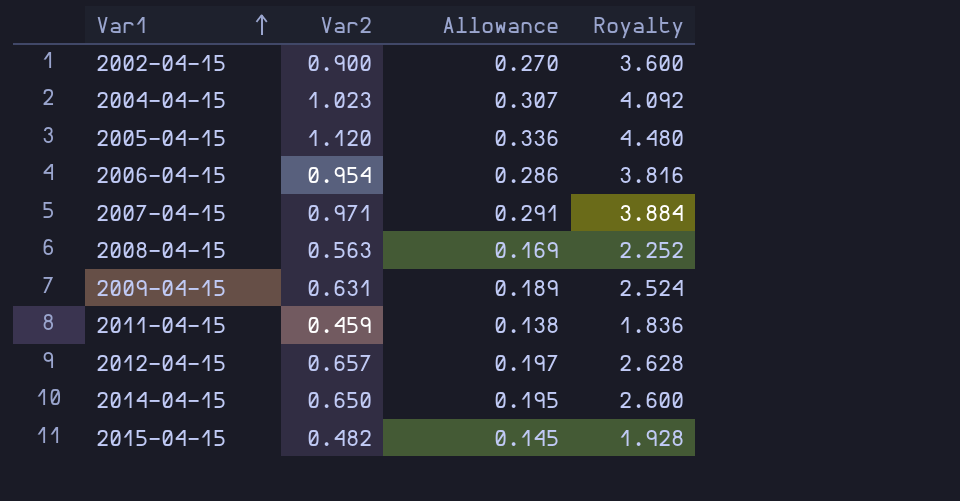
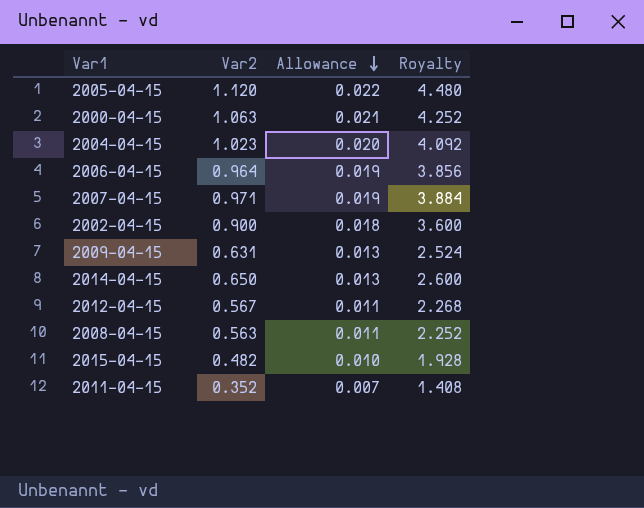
row order: Var1 ascending -> Allowance descending
column Allowance | formula: [Var2] * 0.3 -> [Var2] * 0.02
row 2000-04-15: none -> 1.063 | 0.021 | 4.252
2006-04-15 | Var2: 0.954 -> 0.964
2006-04-15 | Royalty: 3.816 -> 3.856
2012-04-15 | Var2: 0.657 -> 0.567
2012-04-15 | Royalty: 2.628 -> 2.268
2011-04-15 | Var2: 0.459 -> 0.352
2011-04-15 | Royalty: 1.836 -> 1.408

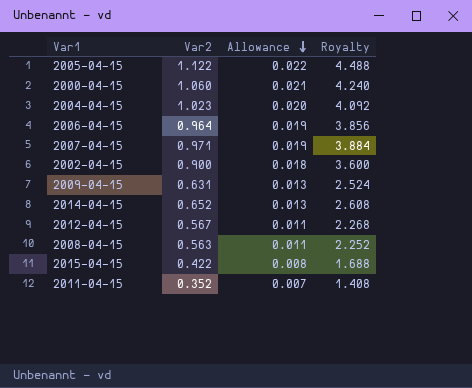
2005-04-15 | Var2: 1.120 -> 1.122
2005-04-15 | Royalty: 4.480 -> 4.488
2000-04-15 | Var2: 1.063 -> 1.060
2000-04-15 | Royalty: 4.252 -> 4.240
2014-04-15 | Var2: 0.650 -> 0.652
2014-04-15 | Royalty: 2.600 -> 2.608
2015-04-15 | Var2: 0.482 -> 0.422
2015-04-15 | Allowance: 0.010 -> 0.008
2015-04-15 | Royalty: 1.928 -> 1.688

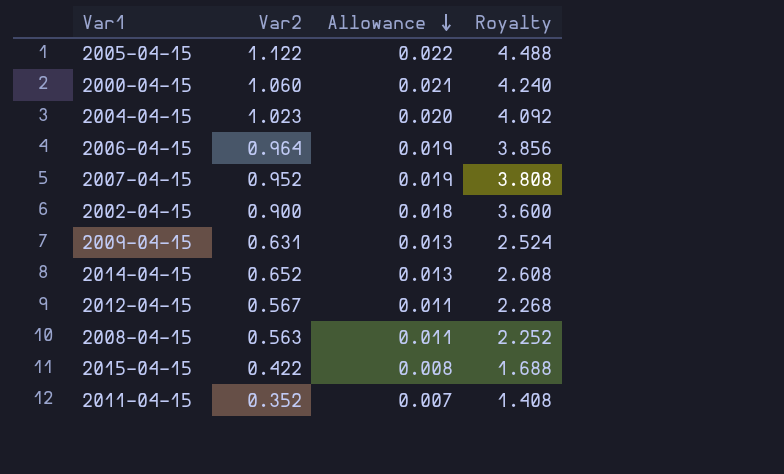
2007-04-15 | Var2: 0.971 -> 0.952
2007-04-15 | Royalty: 3.884 -> 3.808

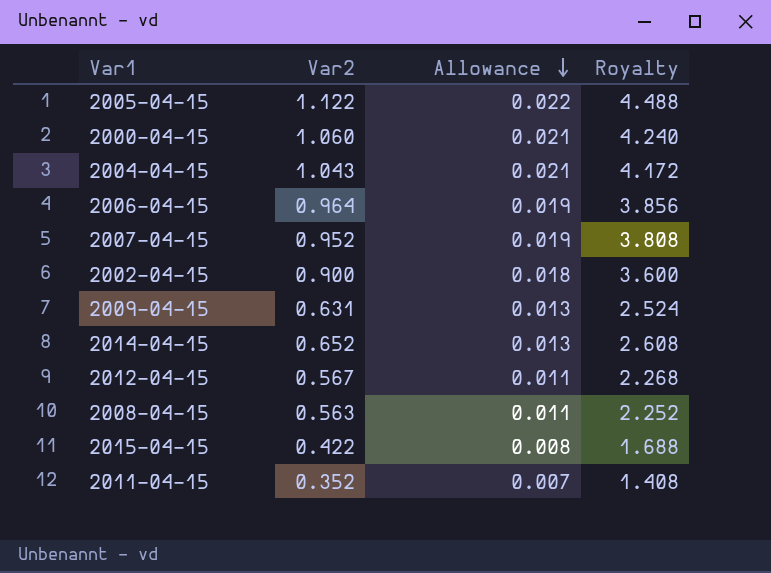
2004-04-15 | Var2: 1.023 -> 1.043
2004-04-15 | Allowance: 0.020 -> 0.021
2004-04-15 | Royalty: 4.092 -> 4.172

